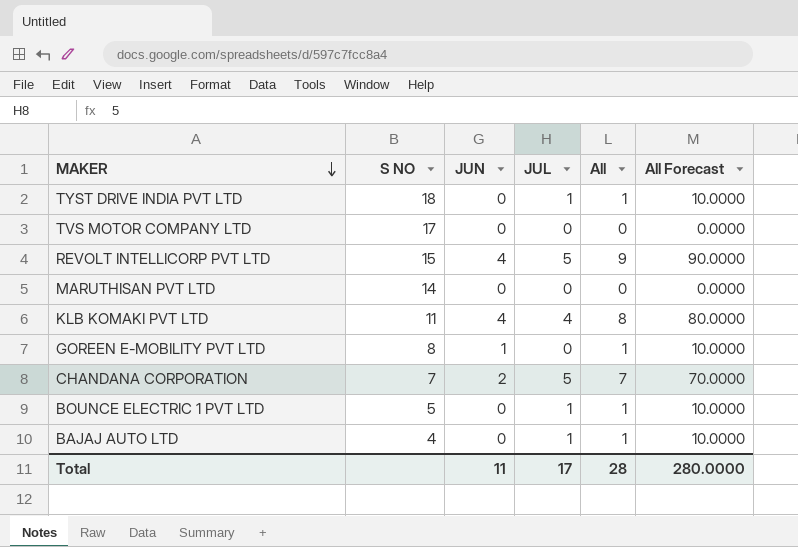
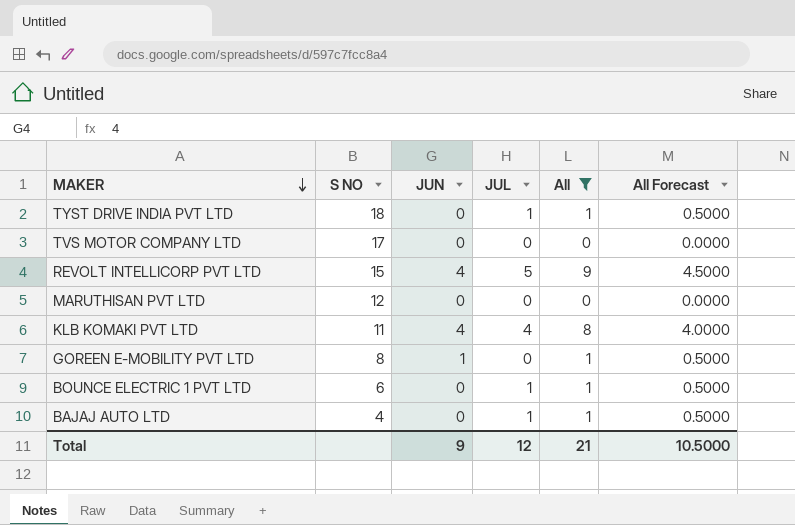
filter: none -> All != 7
column All Forecast | formula: [All] * 10 -> [All] * 0.5
MARUTHISAN PVT LTD | S NO: 14 -> 12
BOUNCE ELECTRIC 1 PVT LTD | S NO: 5 -> 6
Total | JUN: 11 -> 9
Total | JUL: 17 -> 12
Total | All: 28 -> 21
Total | All Forecast: 280.0000 -> 10.5000

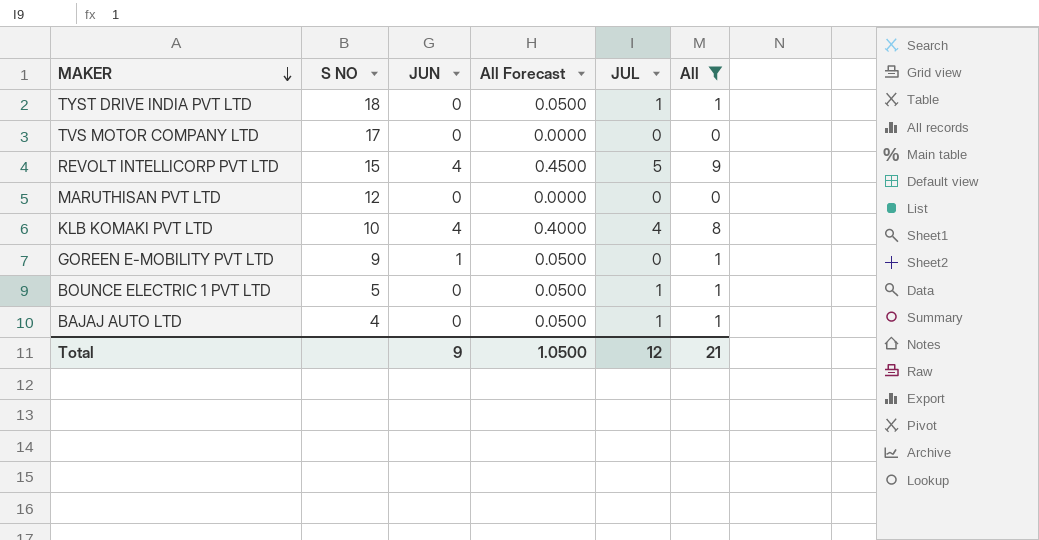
column All Forecast | formula: [All] * 0.5 -> [All] * 0.05
column All Forecast | position: 6 -> 4
KLB KOMAKI PVT LTD | S NO: 11 -> 10
GOREEN E-MOBILITY PVT LTD | S NO: 8 -> 9
BOUNCE ELECTRIC 1 PVT LTD | S NO: 6 -> 5
Total | All Forecast: 10.5000 -> 1.0500

